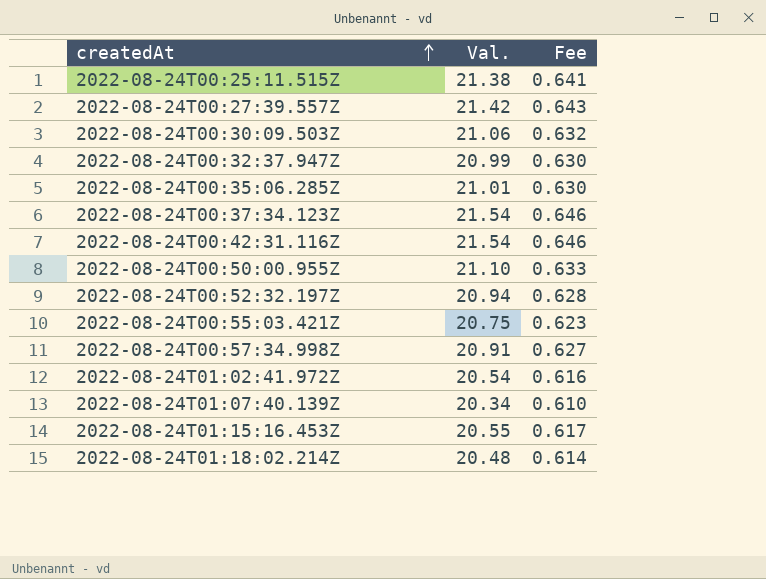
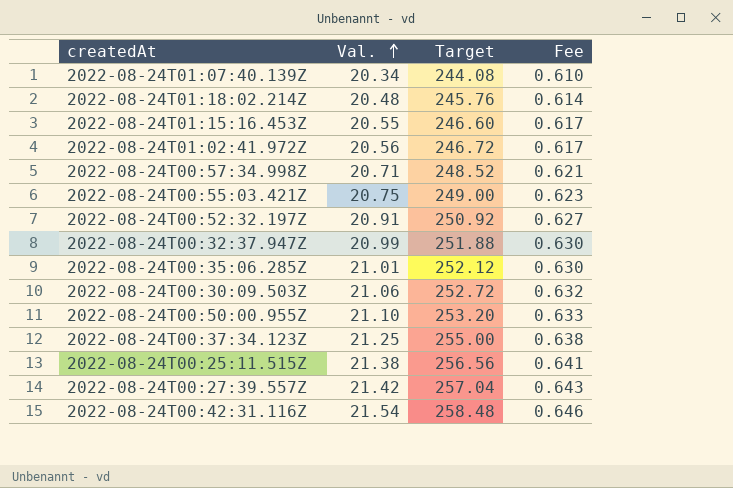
row order: createdAt ascending -> Val. ascending
column Target | formula: none -> [Val.] * 12
2022-08-24T01:02:41.972Z | Val.: 20.54 -> 20.56
2022-08-24T01:02:41.972Z | Fee: 0.616 -> 0.617
2022-08-24T00:57:34.998Z | Val.: 20.91 -> 20.71
2022-08-24T00:57:34.998Z | Fee: 0.627 -> 0.621
2022-08-24T00:52:32.197Z | Val.: 20.94 -> 20.91
2022-08-24T00:52:32.197Z | Fee: 0.628 -> 0.627
2022-08-24T00:37:34.123Z | Val.: 21.54 -> 21.25
2022-08-24T00:37:34.123Z | Fee: 0.646 -> 0.638

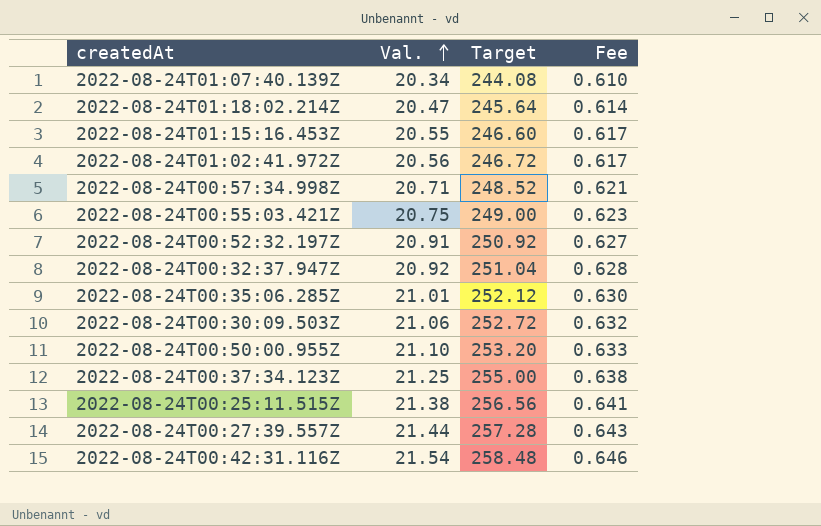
2022-08-24T01:18:02.214Z | Val.: 20.48 -> 20.47
2022-08-24T01:18:02.214Z | Target: 245.76 -> 245.64
2022-08-24T00:32:37.947Z | Val.: 20.99 -> 20.92
2022-08-24T00:32:37.947Z | Target: 251.88 -> 251.04
2022-08-24T00:32:37.947Z | Fee: 0.630 -> 0.628
2022-08-24T00:27:39.557Z | Val.: 21.42 -> 21.44
2022-08-24T00:27:39.557Z | Target: 257.04 -> 257.28

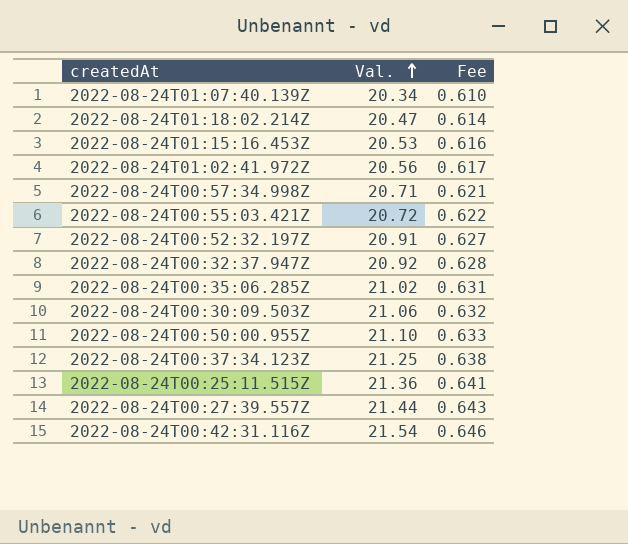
column Target | formula: [Val.] * 12 -> none
2022-08-24T01:15:16.453Z | Val.: 20.55 -> 20.53
2022-08-24T01:15:16.453Z | Fee: 0.617 -> 0.616
2022-08-24T00:55:03.421Z | Val.: 20.75 -> 20.72
2022-08-24T00:55:03.421Z | Fee: 0.623 -> 0.622
2022-08-24T00:35:06.285Z | Val.: 21.01 -> 21.02
2022-08-24T00:35:06.285Z | Fee: 0.630 -> 0.631
2022-08-24T00:25:11.515Z | Val.: 21.38 -> 21.36

